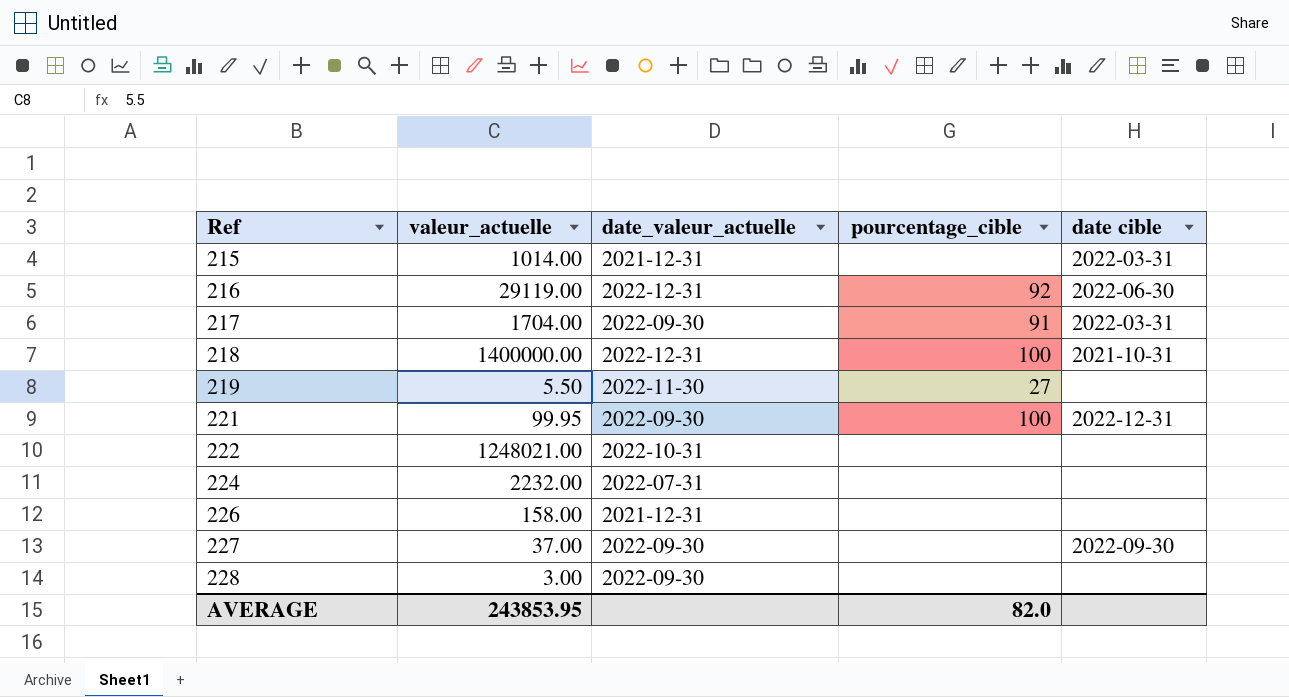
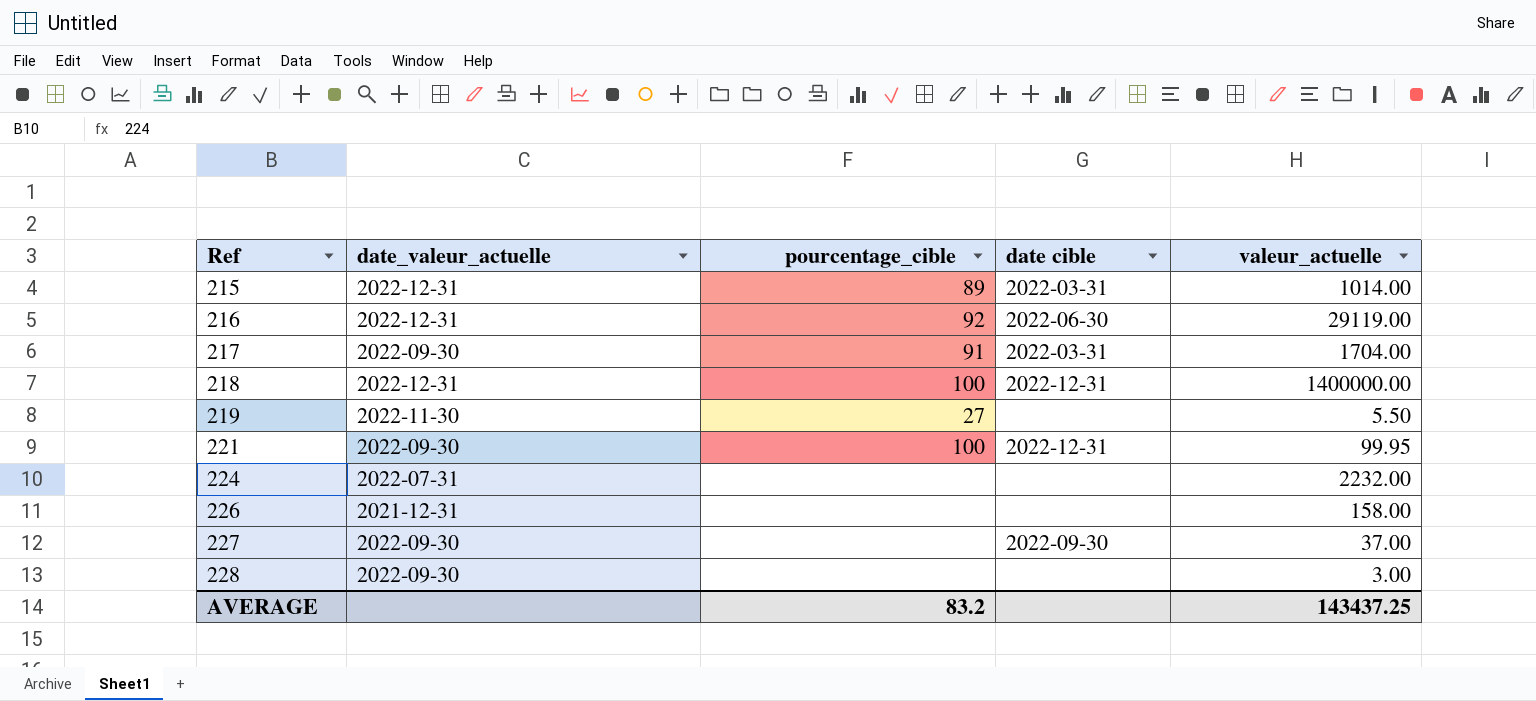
column valeur_actuelle | position: 2 -> 5
row 222: 1248021.00 | 2022-10-31 | none | none -> none
215 | date_valeur_actuelle: 2021-12-31 -> 2022-12-31
215 | pourcentage_cible: none -> 89
218 | date cible: 2021-10-31 -> 2022-12-31
AVERAGE | pourcentage_cible: 82.0 -> 83.2
AVERAGE | valeur_actuelle: 243853.95 -> 143437.25

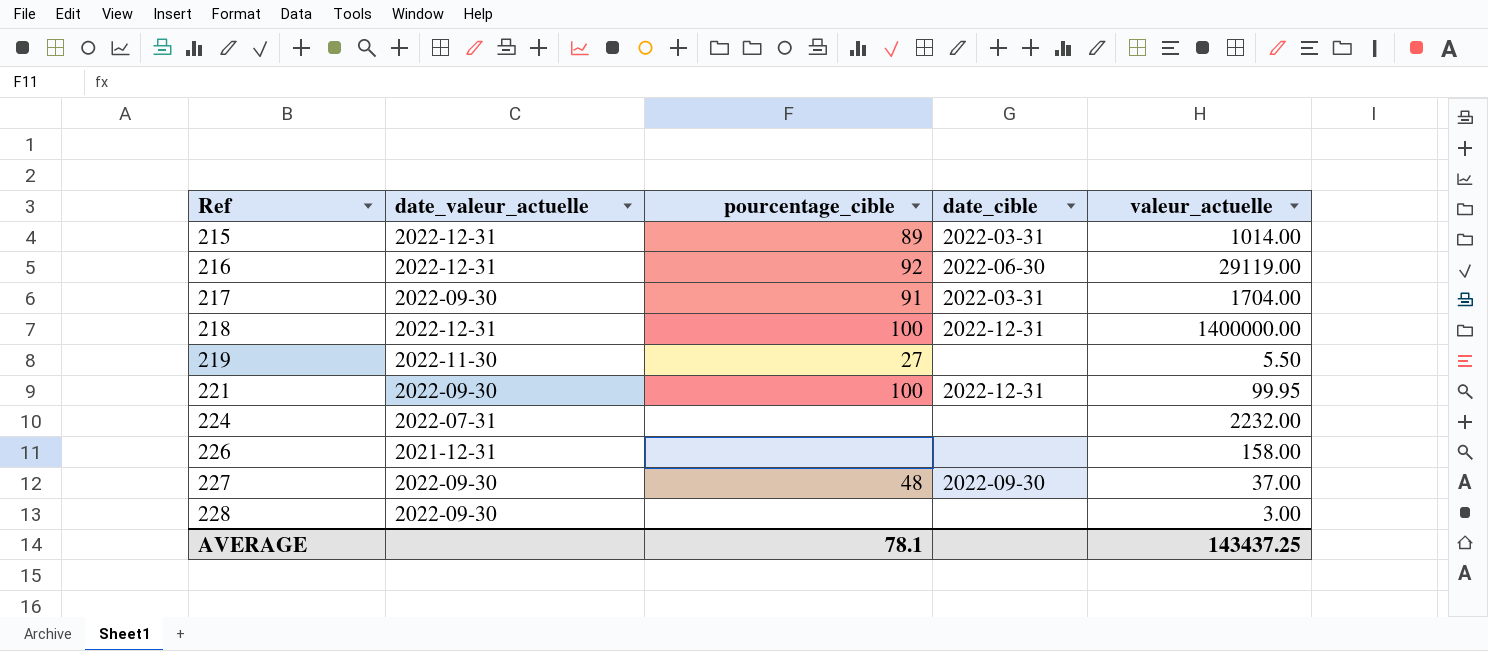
column name: date cible -> date_cible
227 | pourcentage_cible: none -> 48
AVERAGE | pourcentage_cible: 83.2 -> 78.1

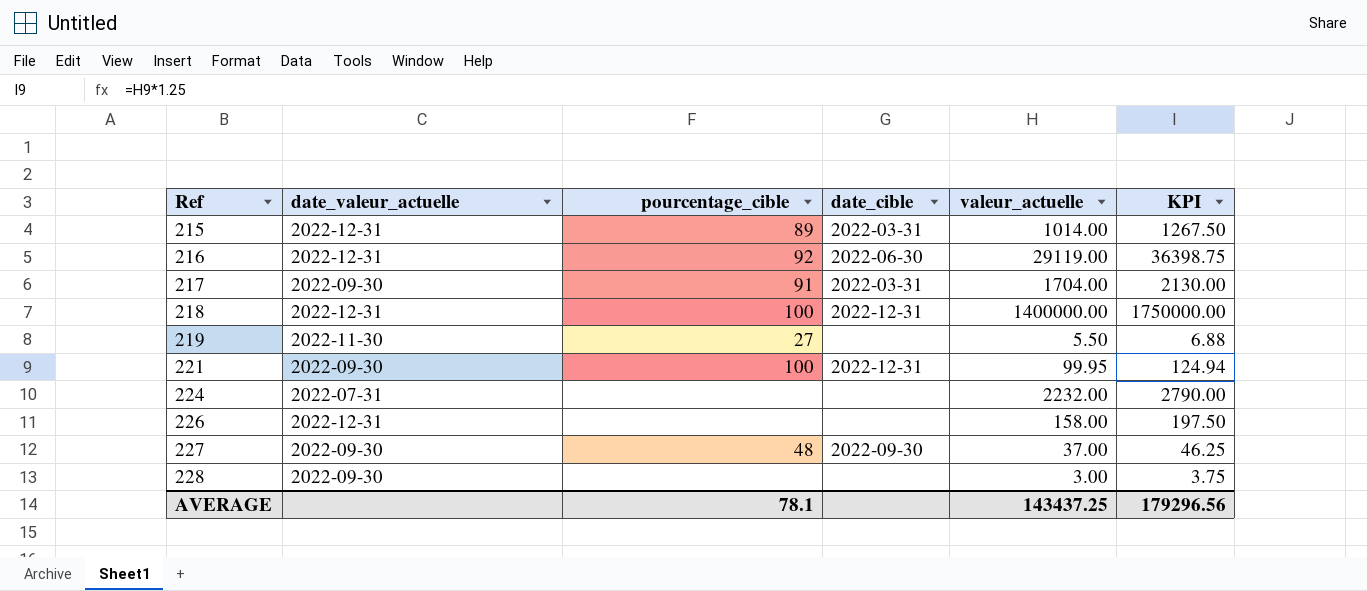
column KPI | formula: none -> [valeur_actuelle] * 1.25
226 | date_valeur_actuelle: 2021-12-31 -> 2022-12-31

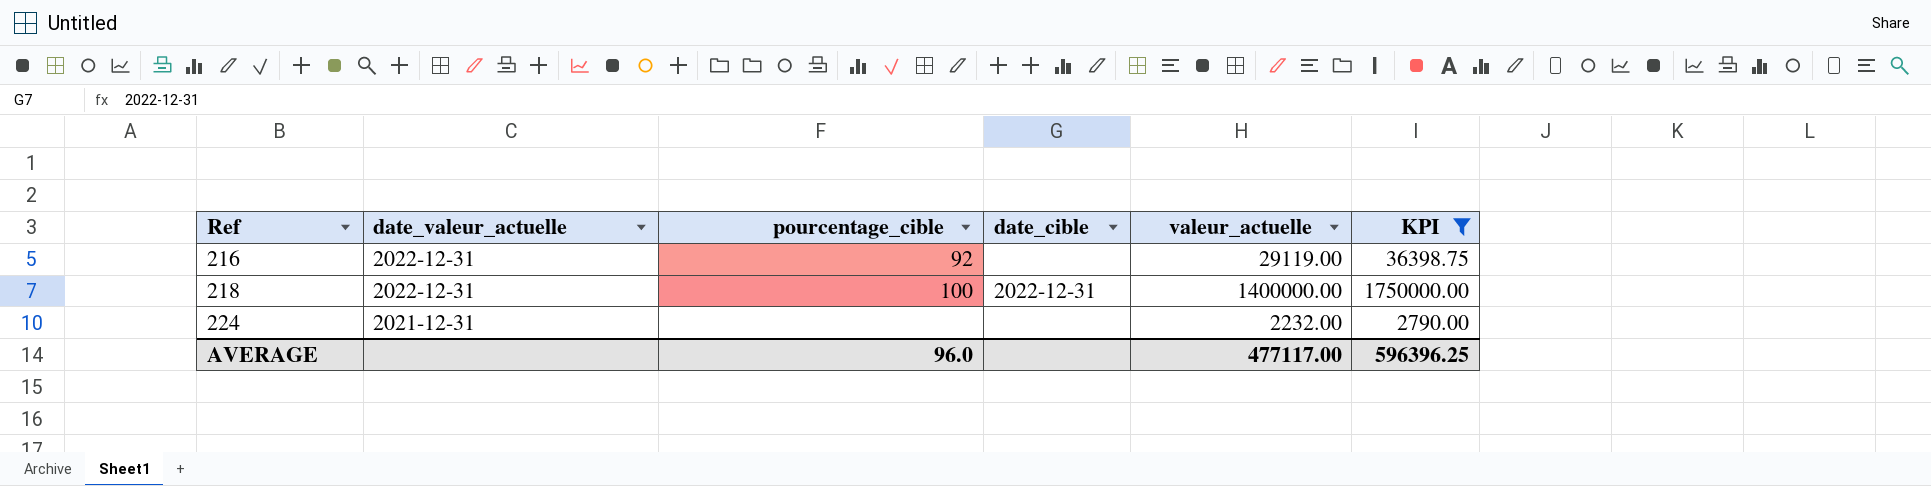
filter: none -> KPI >= 2790.00
216 | date_cible: 2022-06-30 -> none
224 | date_valeur_actuelle: 2022-07-31 -> 2021-12-31
AVERAGE | pourcentage_cible: 78.1 -> 96.0
AVERAGE | valeur_actuelle: 143437.25 -> 477117.00
AVERAGE | KPI: 179296.56 -> 596396.25

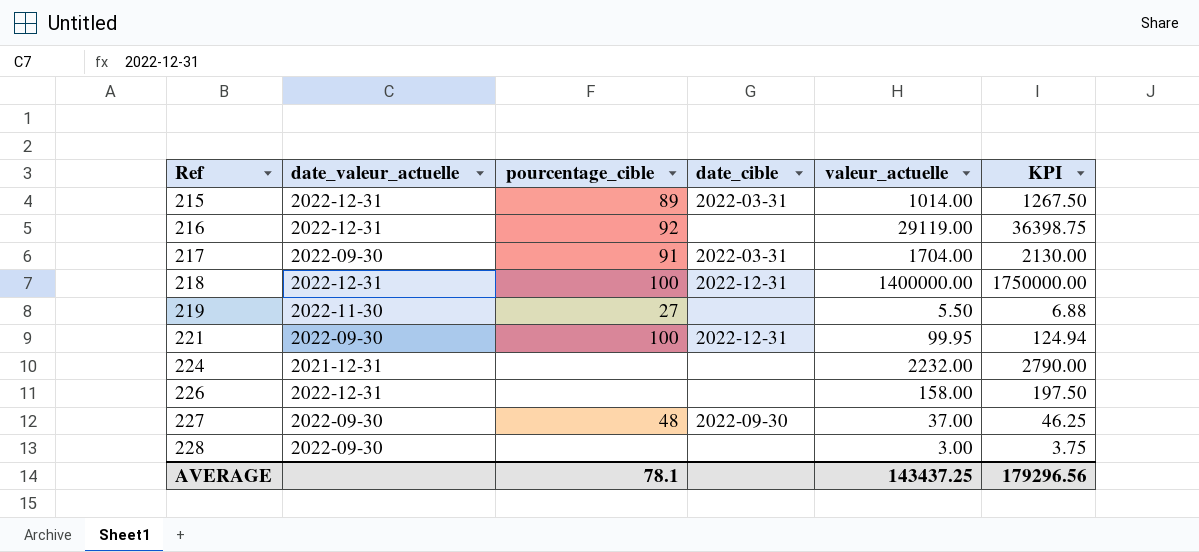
filter: KPI >= 2790.00 -> none
AVERAGE | pourcentage_cible: 96.0 -> 78.1
AVERAGE | valeur_actuelle: 477117.00 -> 143437.25
AVERAGE | KPI: 596396.25 -> 179296.56

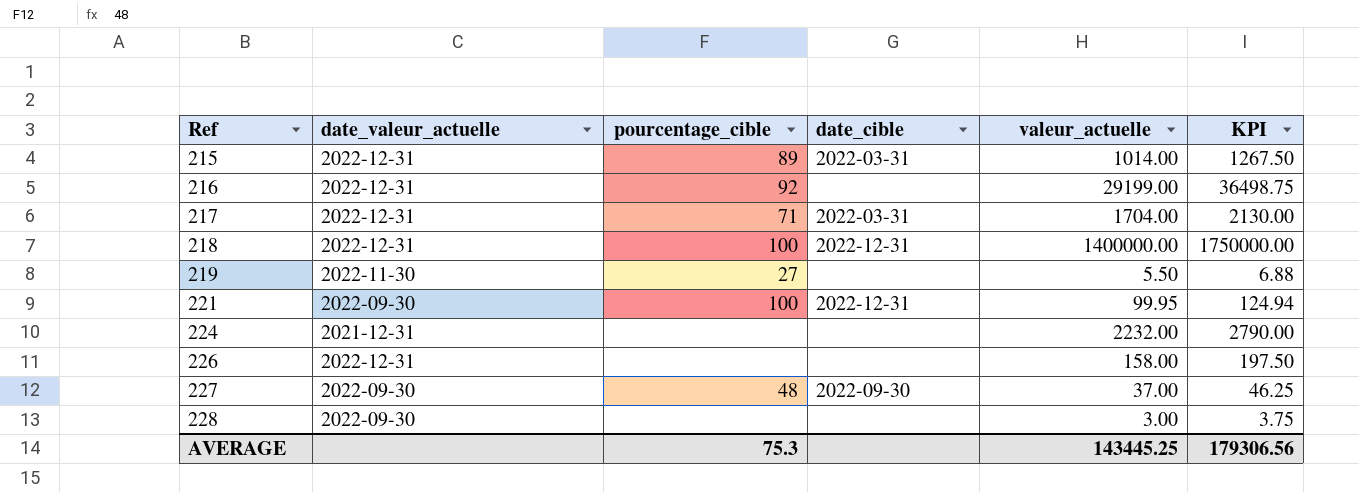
216 | valeur_actuelle: 29119.00 -> 29199.00
216 | KPI: 36398.75 -> 36498.75
217 | date_valeur_actuelle: 2022-09-30 -> 2022-12-31
217 | pourcentage_cible: 91 -> 71
AVERAGE | pourcentage_cible: 78.1 -> 75.3
AVERAGE | valeur_actuelle: 143437.25 -> 143445.25
AVERAGE | KPI: 179296.56 -> 179306.56

